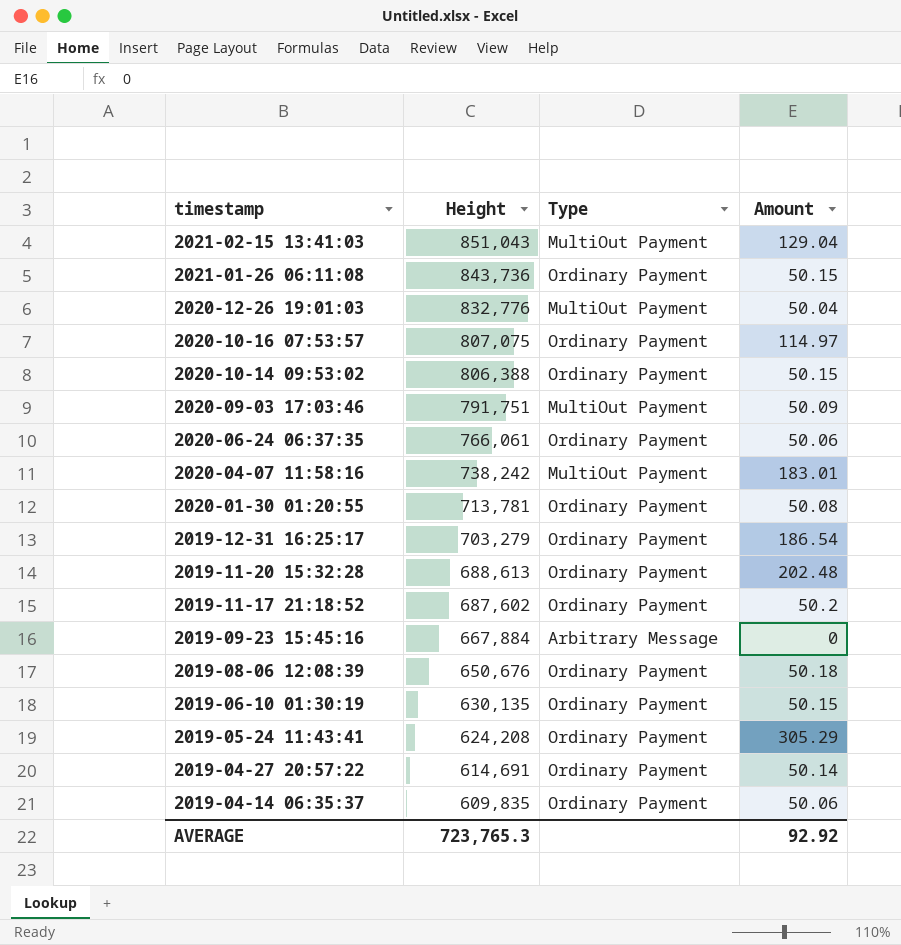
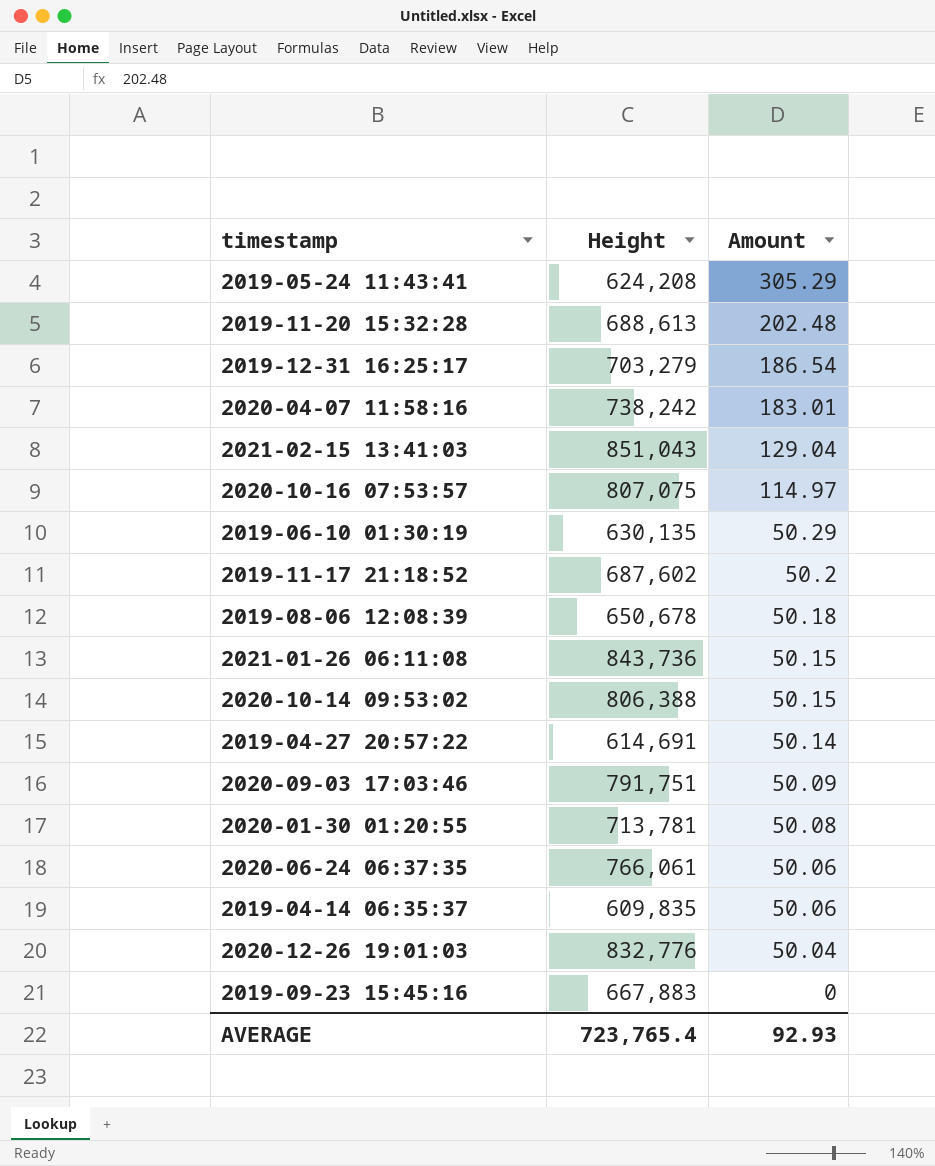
row order: timestamp descending -> Amount descending
column Type | position: 3 -> none
2019-06-10 01:30:19 | Amount: 50.15 -> 50.29
2019-08-06 12:08:39 | Height: 650,676 -> 650,678
2019-09-23 15:45:16 | Height: 667,884 -> 667,883
AVERAGE | Height: 723,765.3 -> 723,765.4
AVERAGE | Amount: 92.92 -> 92.93

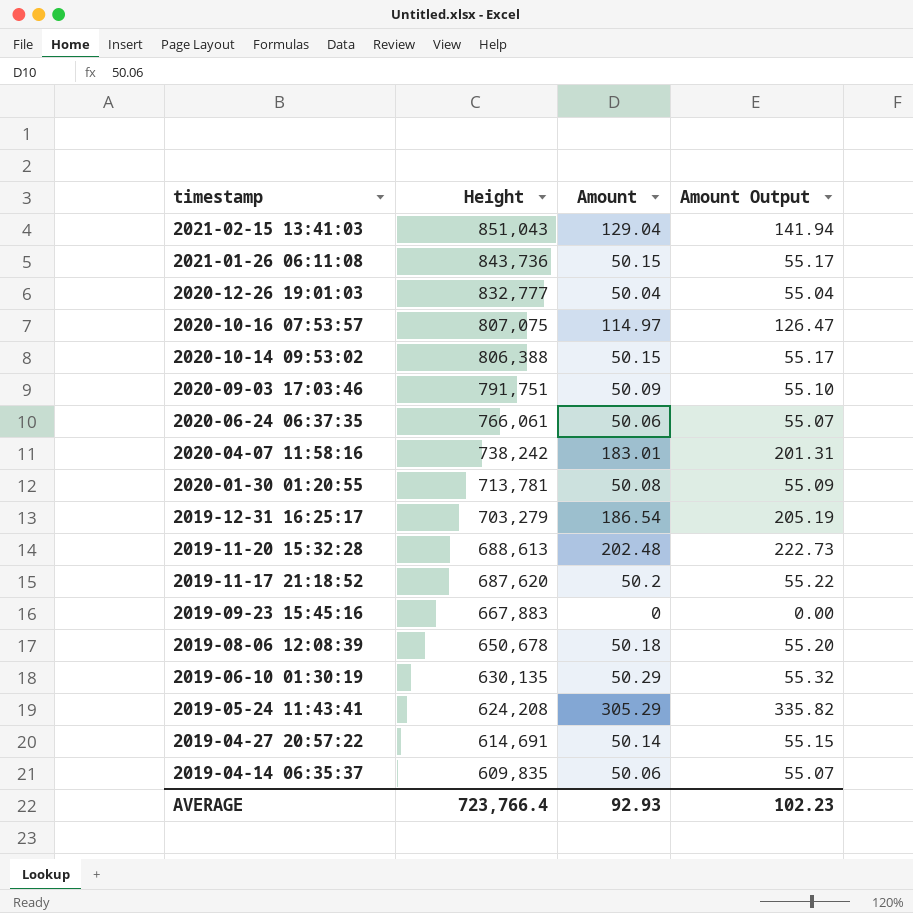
row order: Amount descending -> timestamp descending
column Amount Output | formula: none -> [Amount] * 1.1
2020-12-26 19:01:03 | Height: 832,776 -> 832,777
2019-11-17 21:18:52 | Height: 687,602 -> 687,620
AVERAGE | Height: 723,765.4 -> 723,766.4

